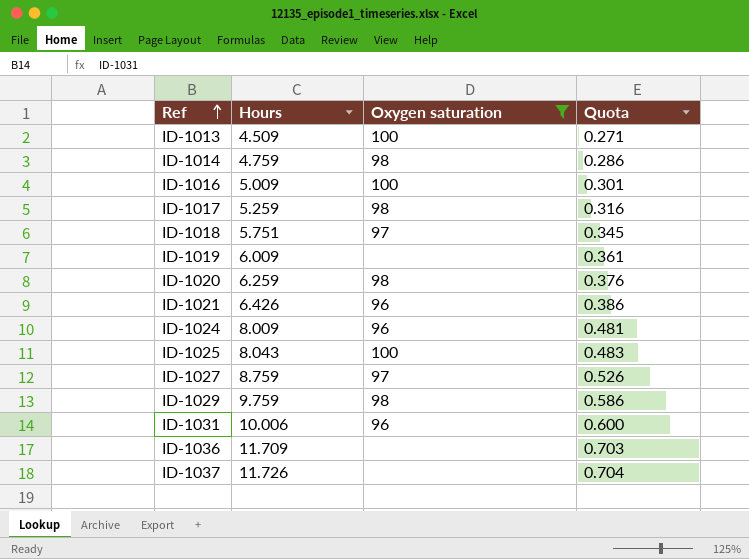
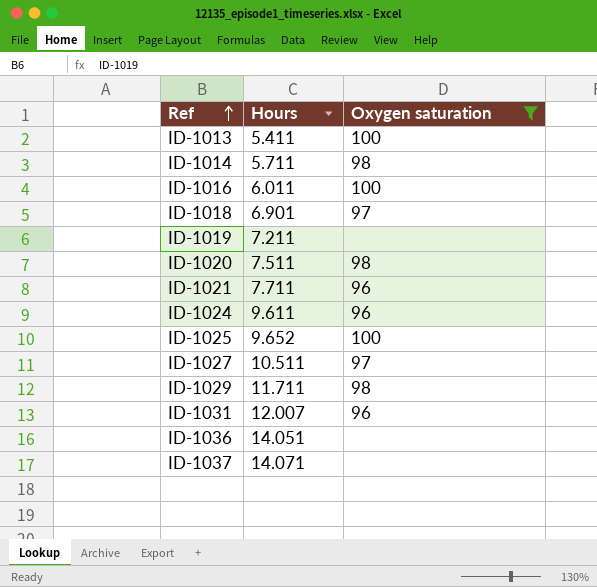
column Quota | formula: [Hours] * 0.06 -> none
row ID-1017: 5.259 | 98 | 0.316 -> none
ID-1013 | Hours: 4.509 -> 5.411
ID-1014 | Hours: 4.759 -> 5.711
ID-1016 | Hours: 5.009 -> 6.011
ID-1018 | Hours: 5.751 -> 6.901
ID-1019 | Hours: 6.009 -> 7.211
ID-1020 | Hours: 6.259 -> 7.511
ID-1021 | Hours: 6.426 -> 7.711
ID-1024 | Hours: 8.009 -> 9.611
ID-1025 | Hours: 8.043 -> 9.652
ID-1027 | Hours: 8.759 -> 10.511
ID-1029 | Hours: 9.759 -> 11.711
ID-1031 | Hours: 10.006 -> 12.007
ID-1036 | Hours: 11.709 -> 14.051
ID-1037 | Hours: 11.726 -> 14.071

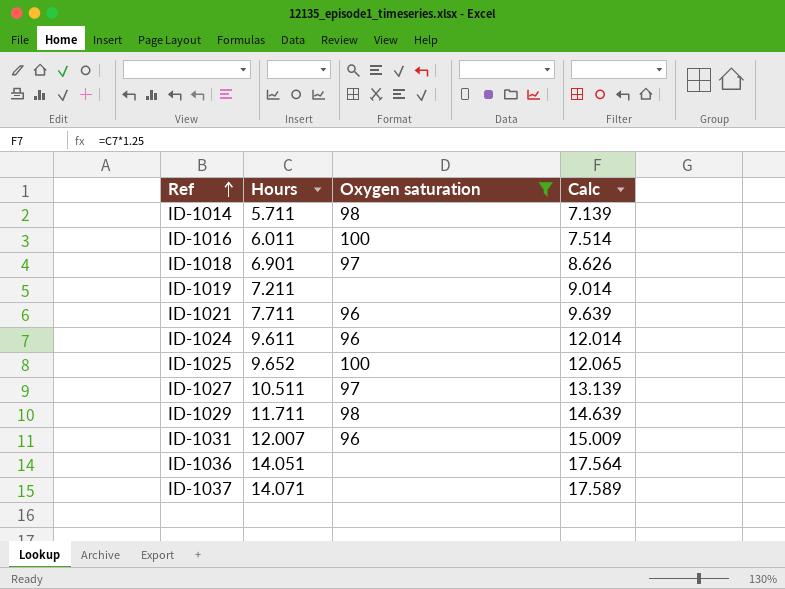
column Calc | formula: none -> [Hours] * 1.25
row ID-1013: 5.411 | 100 -> none
row ID-1020: 7.511 | 98 -> none

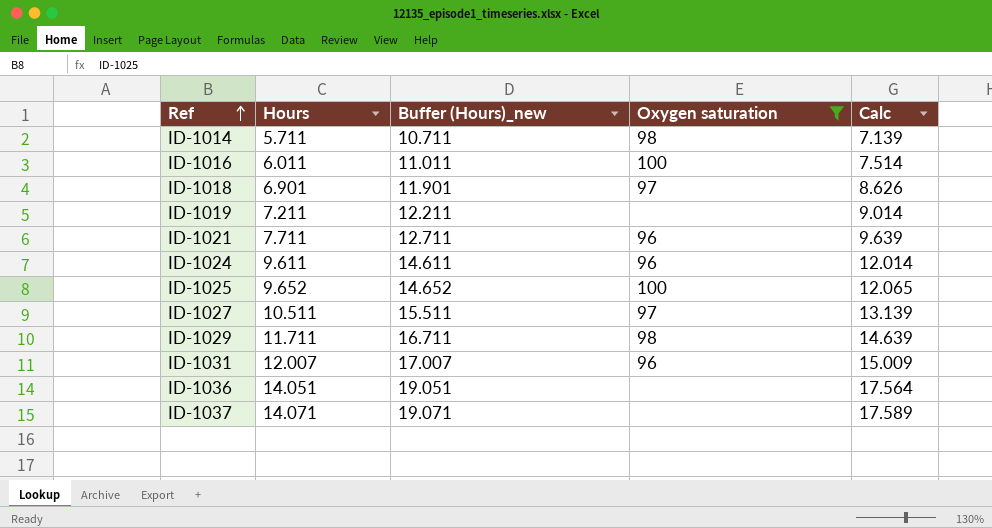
column Buffer (Hours)_new | formula: none -> [Hours] + 5

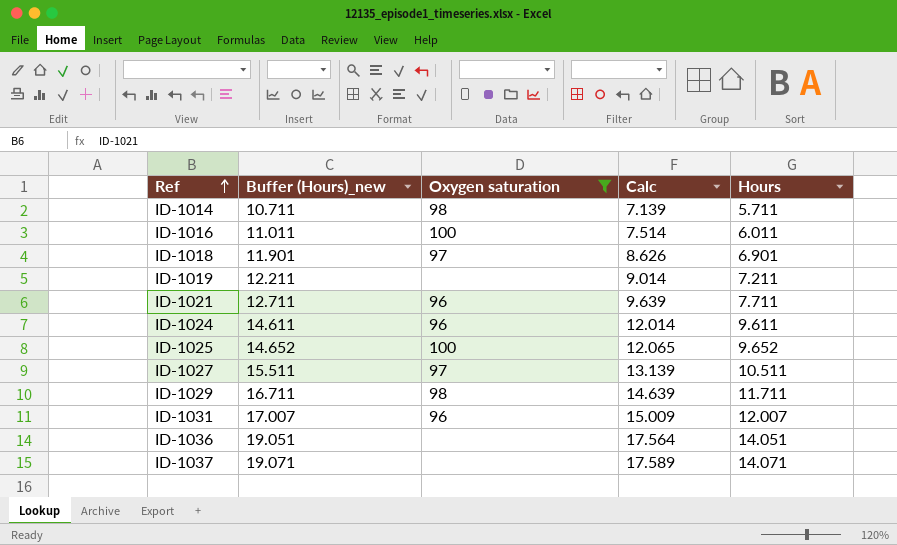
column Hours | position: 2 -> 5

